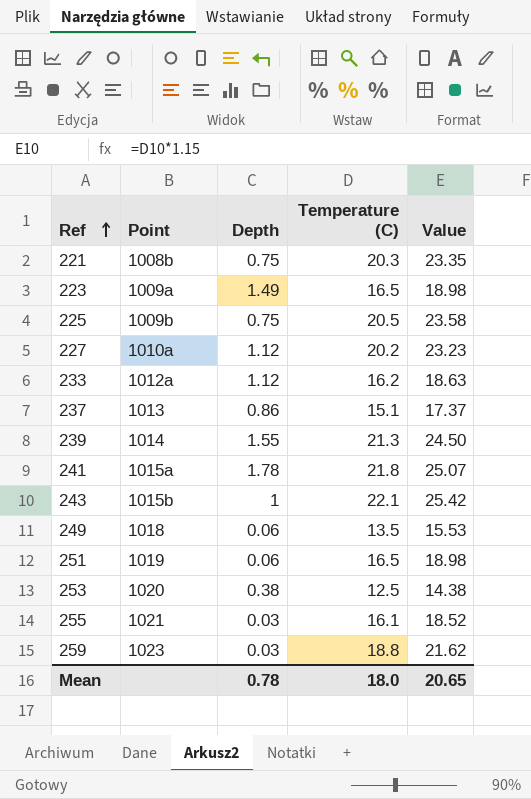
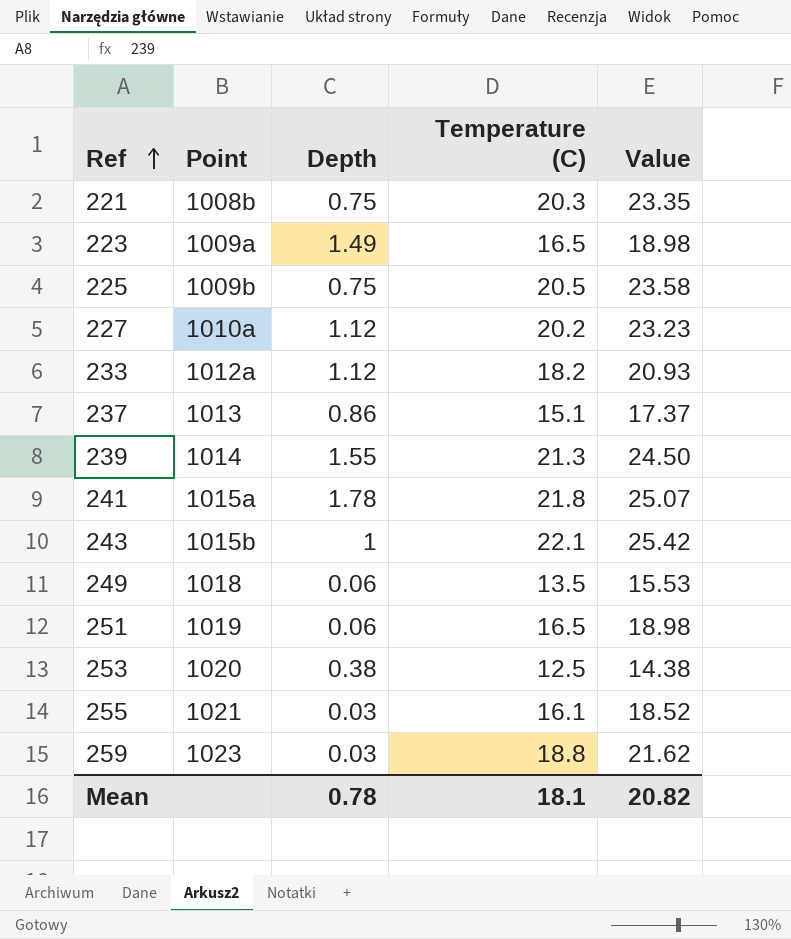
233 | Temperature (C): 16.2 -> 18.2
233 | Value: 18.63 -> 20.93
Mean | Temperature (C): 18.0 -> 18.1
Mean | Value: 20.65 -> 20.82

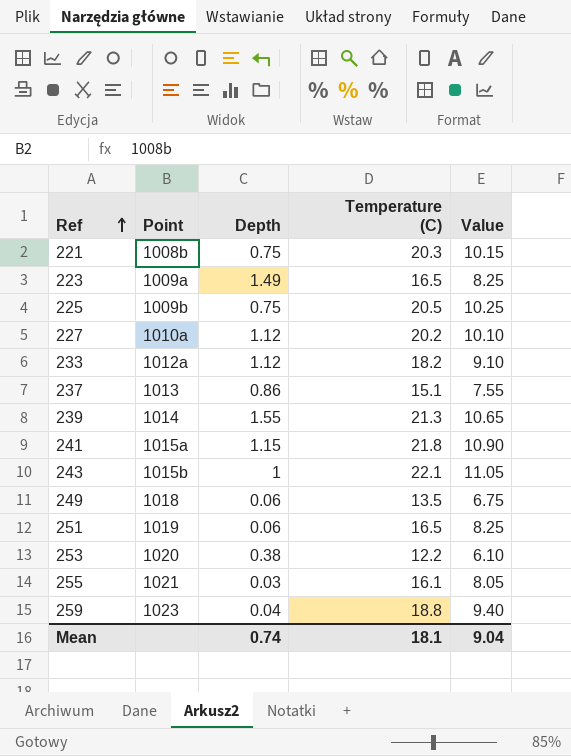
column Value | formula: [Temperature (C)] * 1.15 -> [Temperature (C)] * 0.5
241 | Depth: 1.78 -> 1.15
253 | Temperature (C): 12.5 -> 12.2
259 | Depth: 0.03 -> 0.04
Mean | Depth: 0.78 -> 0.74
Mean | Value: 20.82 -> 9.04

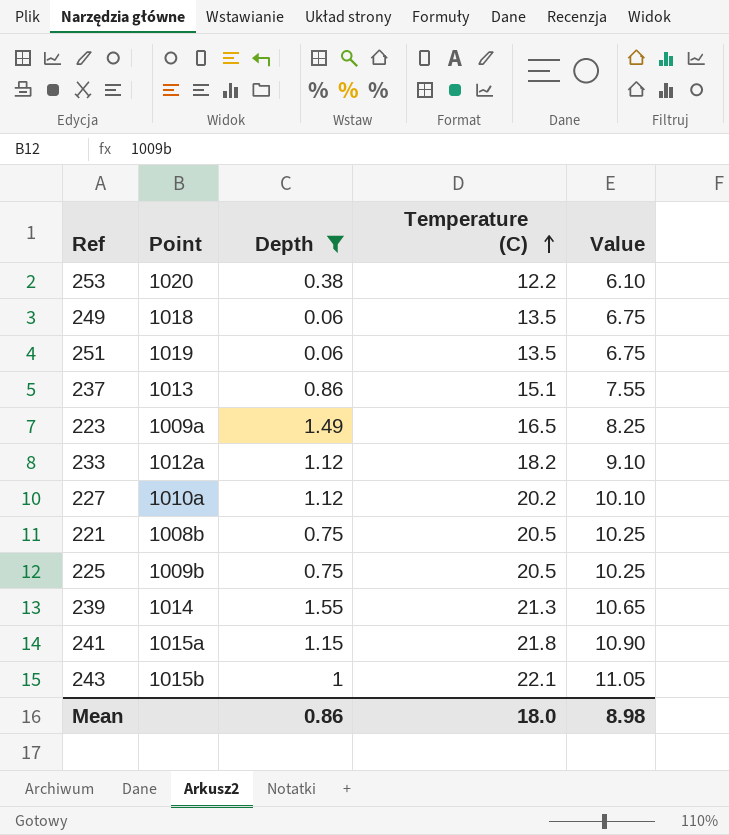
filter: none -> Depth >= 0.06
row order: Ref ascending -> Temperature (C) ascending
251 | Temperature (C): 16.5 -> 13.5
251 | Value: 8.25 -> 6.75
221 | Temperature (C): 20.3 -> 20.5
221 | Value: 10.15 -> 10.25
Mean | Depth: 0.74 -> 0.86
Mean | Temperature (C): 18.1 -> 18.0
Mean | Value: 9.04 -> 8.98

